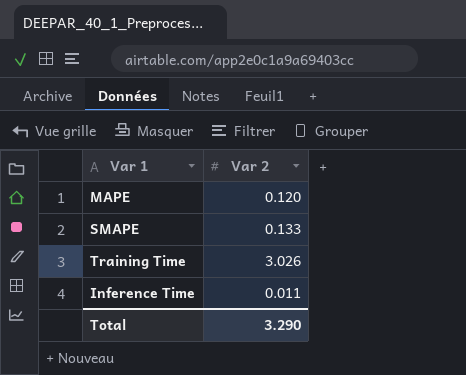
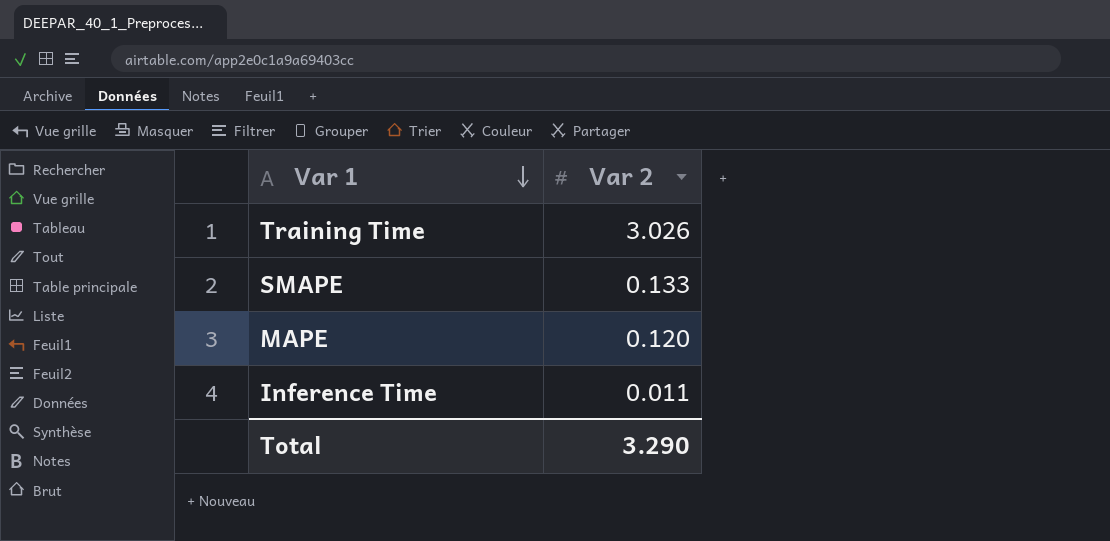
row order: none -> Var 1 descending

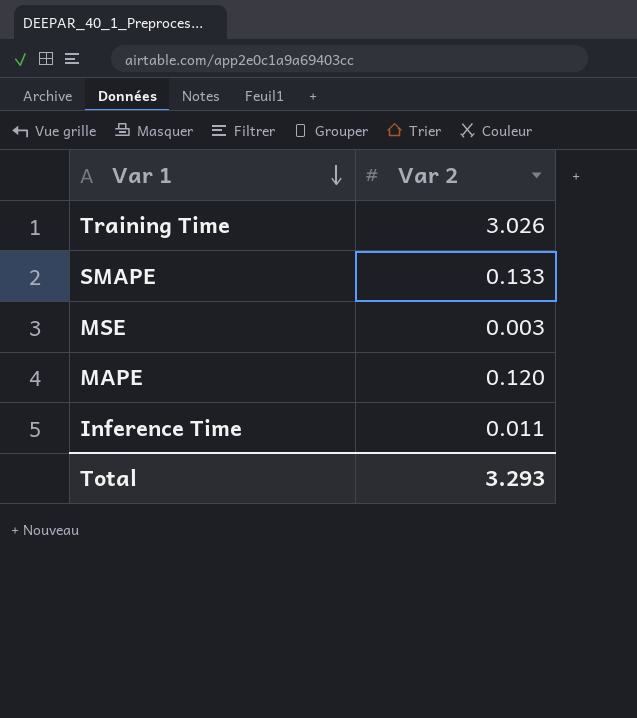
row MSE: none -> 0.003
Total | Var 2: 3.290 -> 3.293

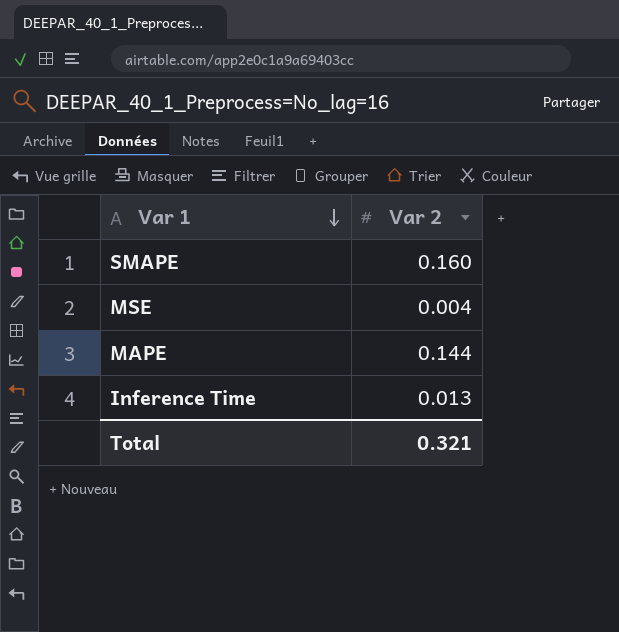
row Training Time: 3.026 -> none
SMAPE | Var 2: 0.133 -> 0.160
MSE | Var 2: 0.003 -> 0.004
MAPE | Var 2: 0.120 -> 0.144
Inference Time | Var 2: 0.011 -> 0.013
Total | Var 2: 3.293 -> 0.321

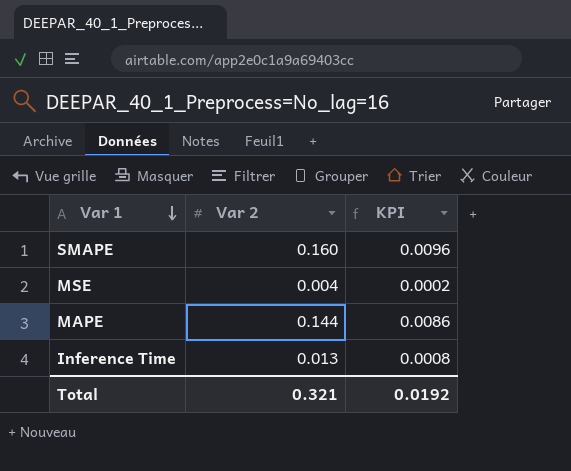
column KPI | formula: none -> [Var 2] * 0.06

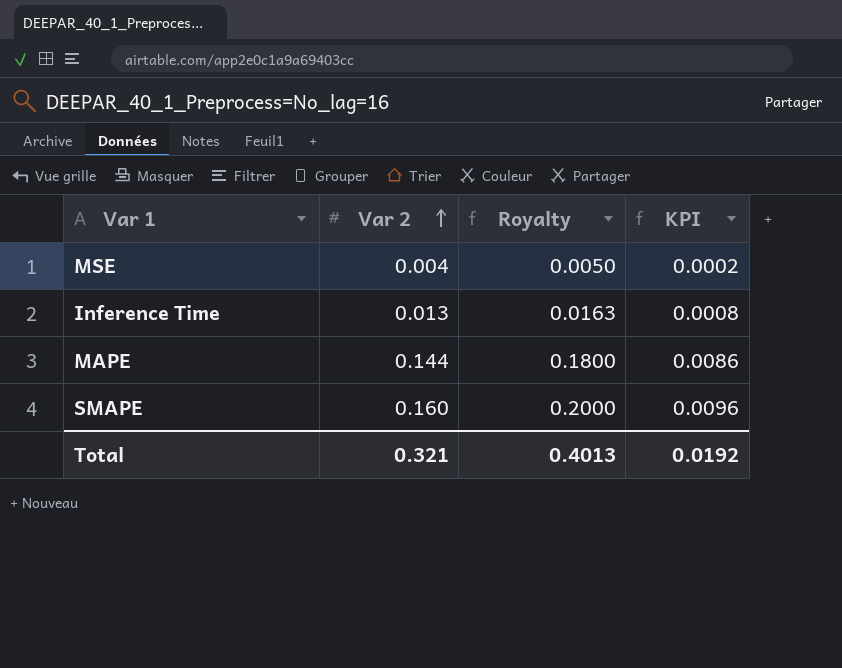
row order: Var 1 descending -> Var 2 ascending
column Royalty | formula: none -> [Var 2] * 1.25

